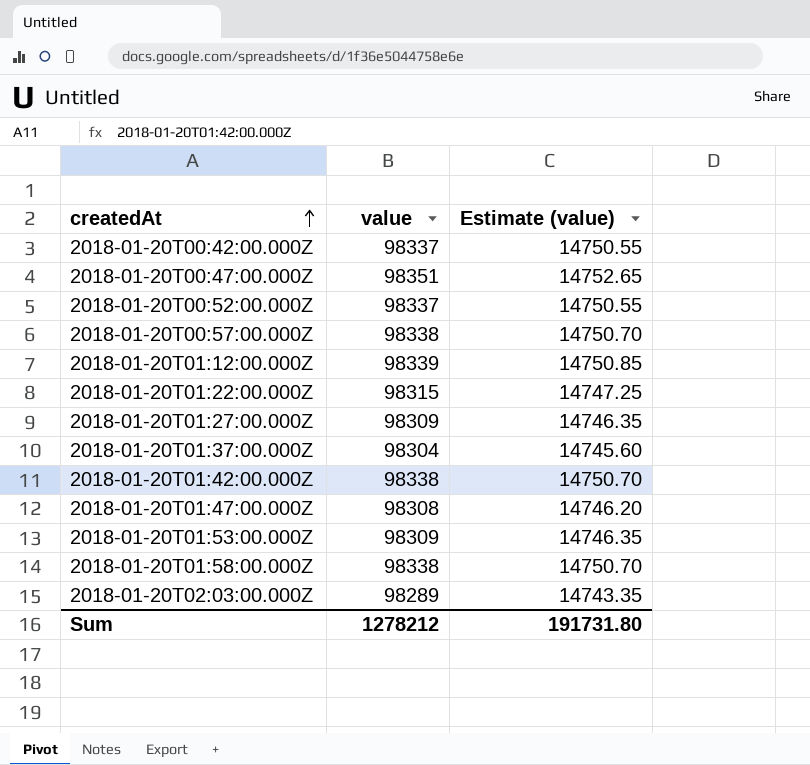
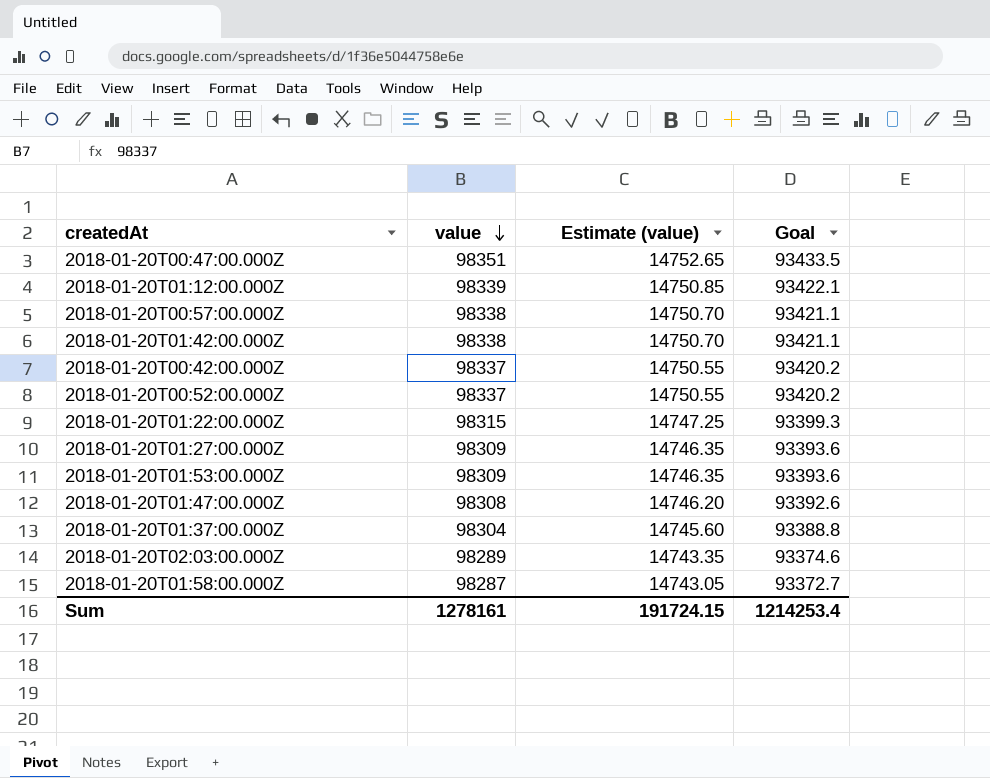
row order: createdAt ascending -> value descending
column Goal | formula: none -> [value] * 0.95
2018-01-20T01:58:00.000Z | value: 98338 -> 98287
2018-01-20T01:58:00.000Z | Estimate (value): 14750.70 -> 14743.05
Sum | value: 1278212 -> 1278161
Sum | Estimate (value): 191731.80 -> 191724.15

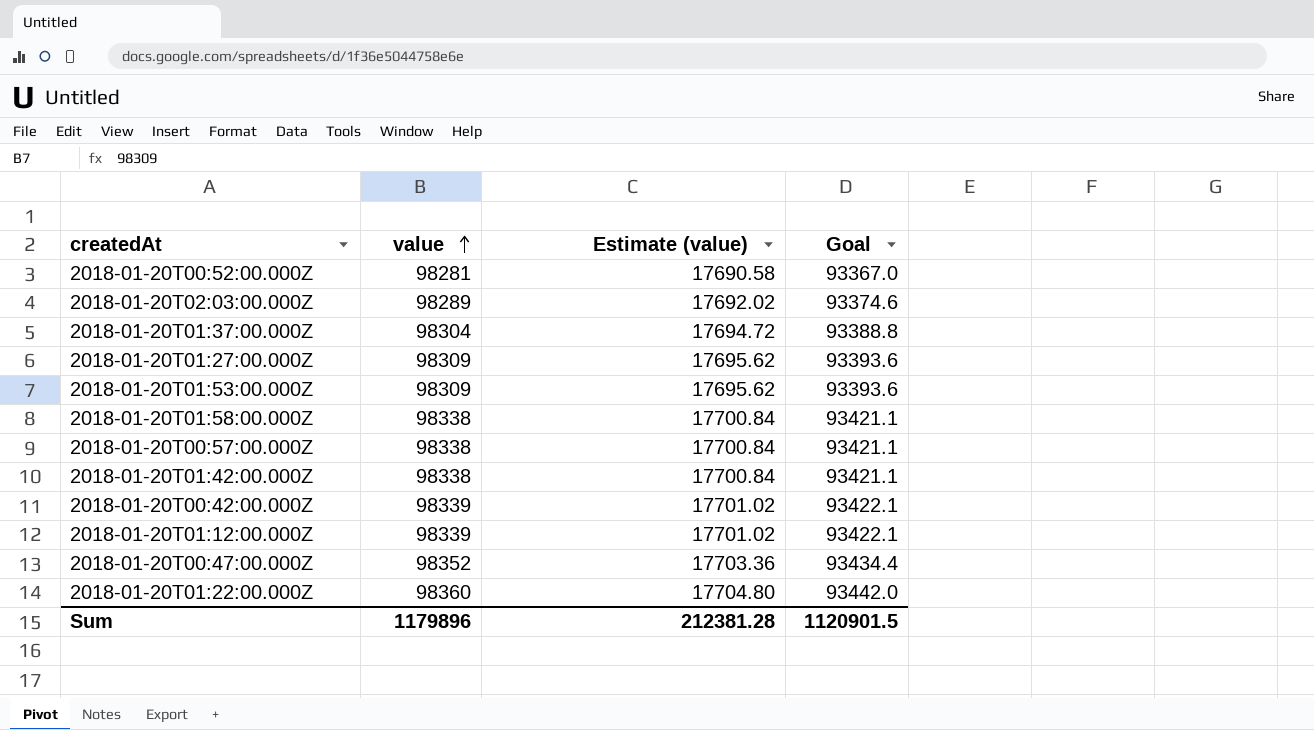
row order: value descending -> value ascending
column Estimate (value) | formula: [value] * 0.15 -> [value] * 0.18
row 2018-01-20T01:47:00.000Z: 98308 | 14746.20 | 93392.6 -> none
2018-01-20T00:52:00.000Z | value: 98337 -> 98281
2018-01-20T00:52:00.000Z | Goal: 93420.2 -> 93367.0
2018-01-20T01:58:00.000Z | value: 98287 -> 98338
2018-01-20T01:58:00.000Z | Goal: 93372.7 -> 93421.1
2018-01-20T00:42:00.000Z | value: 98337 -> 98339
2018-01-20T00:42:00.000Z | Goal: 93420.2 -> 93422.1
2018-01-20T00:47:00.000Z | value: 98351 -> 98352
2018-01-20T00:47:00.000Z | Goal: 93433.5 -> 93434.4
2018-01-20T01:22:00.000Z | value: 98315 -> 98360
2018-01-20T01:22:00.000Z | Goal: 93399.3 -> 93442.0
Sum | value: 1278161 -> 1179896
Sum | Estimate (value): 191724.15 -> 212381.28
Sum | Goal: 1214253.4 -> 1120901.5

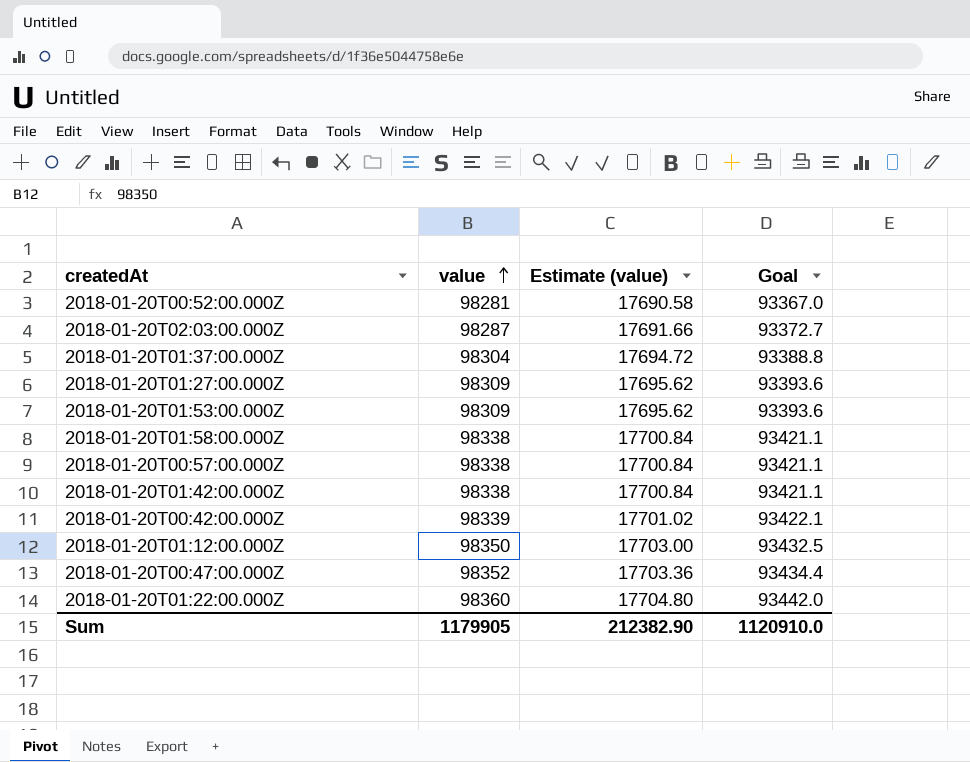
2018-01-20T02:03:00.000Z | value: 98289 -> 98287
2018-01-20T02:03:00.000Z | Estimate (value): 17692.02 -> 17691.66
2018-01-20T02:03:00.000Z | Goal: 93374.6 -> 93372.7
2018-01-20T01:12:00.000Z | value: 98339 -> 98350
2018-01-20T01:12:00.000Z | Estimate (value): 17701.02 -> 17703.00
2018-01-20T01:12:00.000Z | Goal: 93422.1 -> 93432.5
Sum | value: 1179896 -> 1179905
Sum | Estimate (value): 212381.28 -> 212382.90
Sum | Goal: 1120901.5 -> 1120910.0

